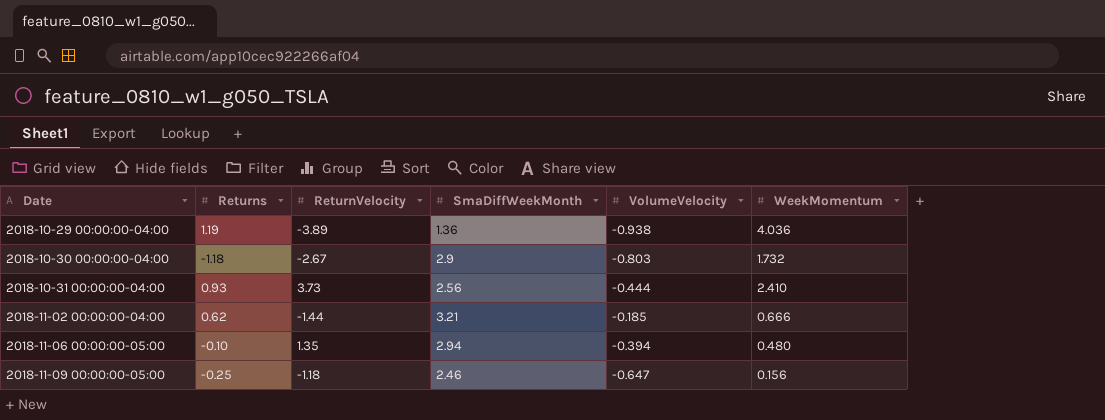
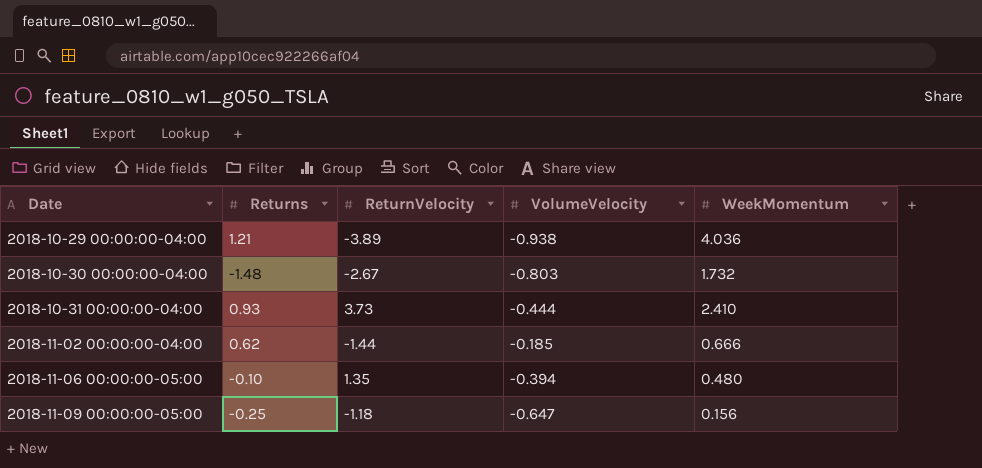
column SmaDiffWeekMonth | position: 4 -> none
2018-10-29 00:00:00-04:00 | Returns: 1.19 -> 1.21
2018-10-30 00:00:00-04:00 | Returns: -1.18 -> -1.48

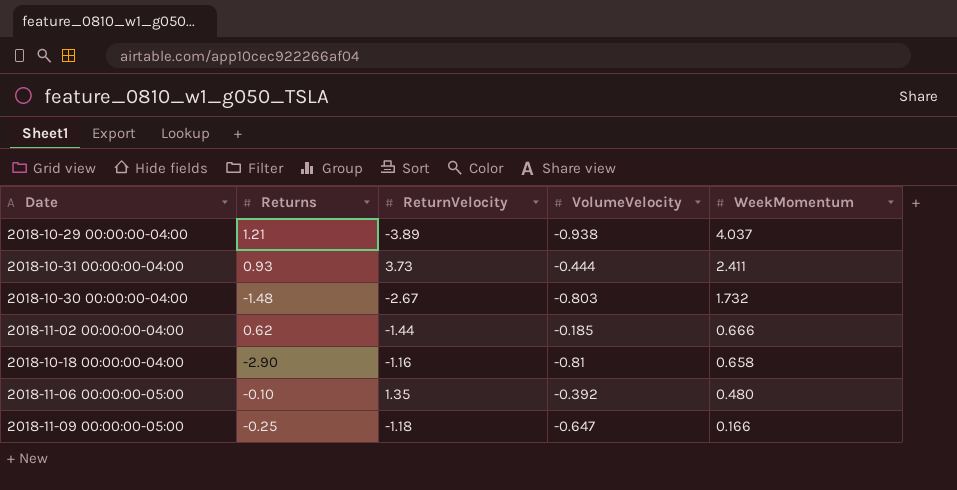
row order: Date ascending -> WeekMomentum descending
2018-10-29 00:00:00-04:00 | WeekMomentum: 4.036 -> 4.037
2018-10-31 00:00:00-04:00 | WeekMomentum: 2.410 -> 2.411
row 2018-10-18 00:00:00-04:00: none -> -2.90 | -1.16 | -0.81 | 0.658
2018-11-06 00:00:00-05:00 | VolumeVelocity: -0.394 -> -0.392
2018-11-09 00:00:00-05:00 | WeekMomentum: 0.156 -> 0.166

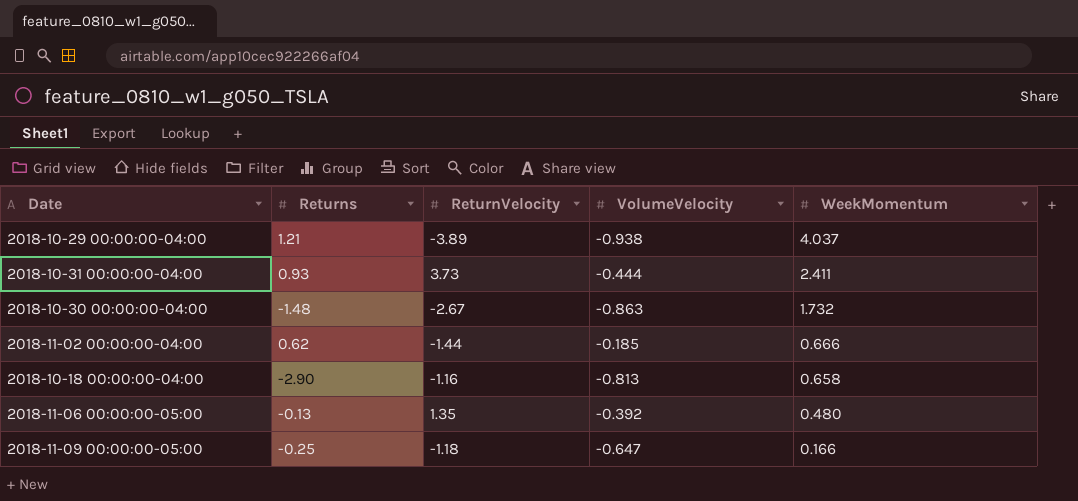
2018-10-30 00:00:00-04:00 | VolumeVelocity: -0.803 -> -0.863
2018-10-18 00:00:00-04:00 | VolumeVelocity: -0.81 -> -0.813
2018-11-06 00:00:00-05:00 | Returns: -0.10 -> -0.13

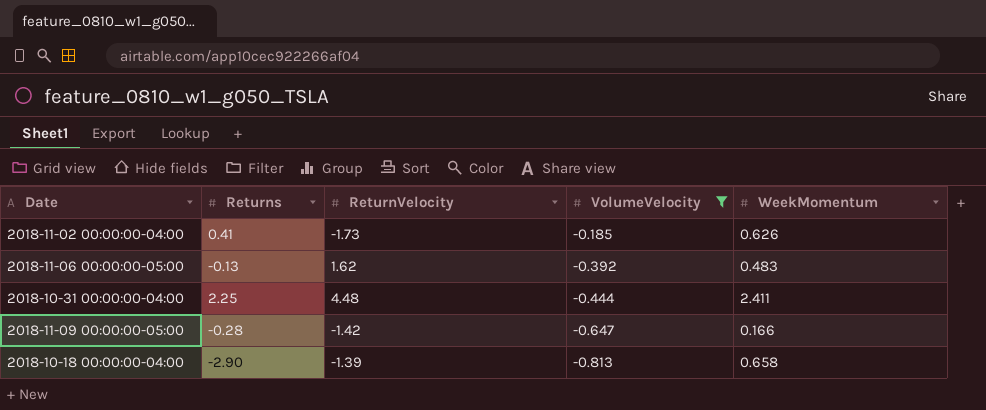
filter: none -> VolumeVelocity >= -0.813
row order: WeekMomentum descending -> VolumeVelocity descending
2018-11-02 00:00:00-04:00 | Returns: 0.62 -> 0.41
2018-11-02 00:00:00-04:00 | ReturnVelocity: -1.44 -> -1.73
2018-11-02 00:00:00-04:00 | WeekMomentum: 0.666 -> 0.626
2018-11-06 00:00:00-05:00 | ReturnVelocity: 1.35 -> 1.62
2018-11-06 00:00:00-05:00 | WeekMomentum: 0.480 -> 0.483
2018-10-31 00:00:00-04:00 | Returns: 0.93 -> 2.25
2018-10-31 00:00:00-04:00 | ReturnVelocity: 3.73 -> 4.48
2018-11-09 00:00:00-05:00 | Returns: -0.25 -> -0.28
2018-11-09 00:00:00-05:00 | ReturnVelocity: -1.18 -> -1.42
2018-10-18 00:00:00-04:00 | ReturnVelocity: -1.16 -> -1.39

